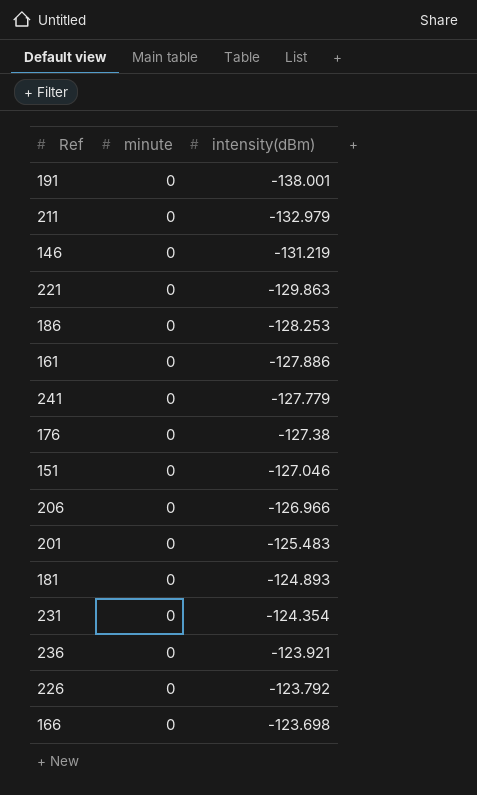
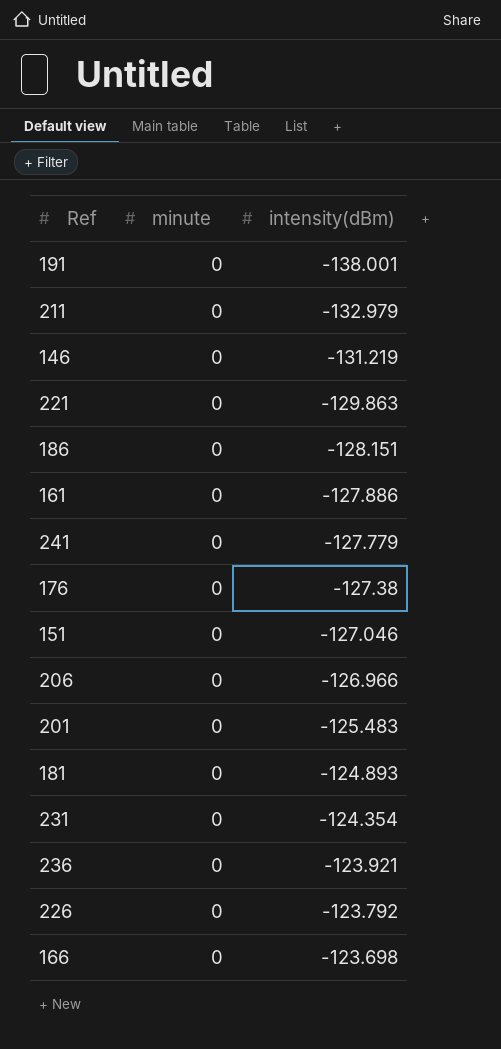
186 | intensity(dBm): -128.253 -> -128.151

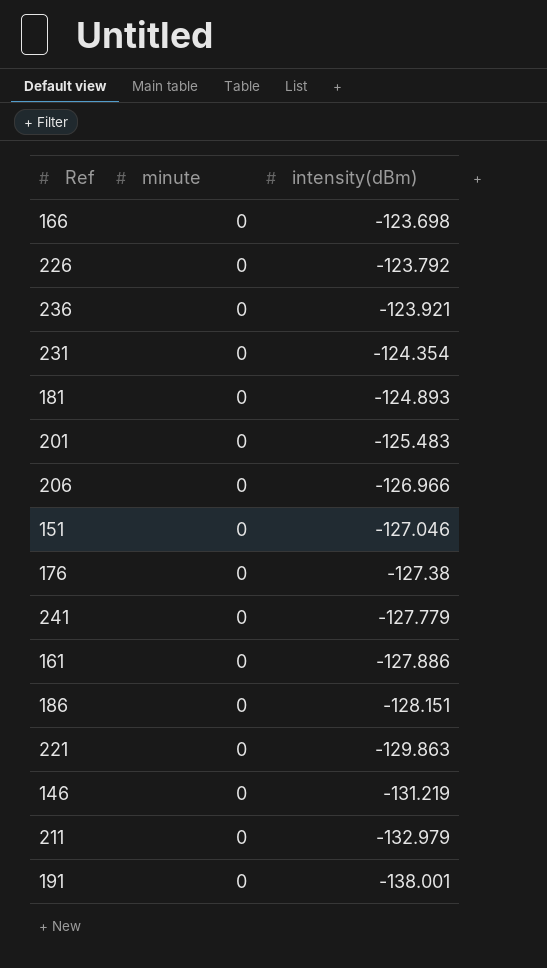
row order: intensity(dBm) ascending -> intensity(dBm) descending

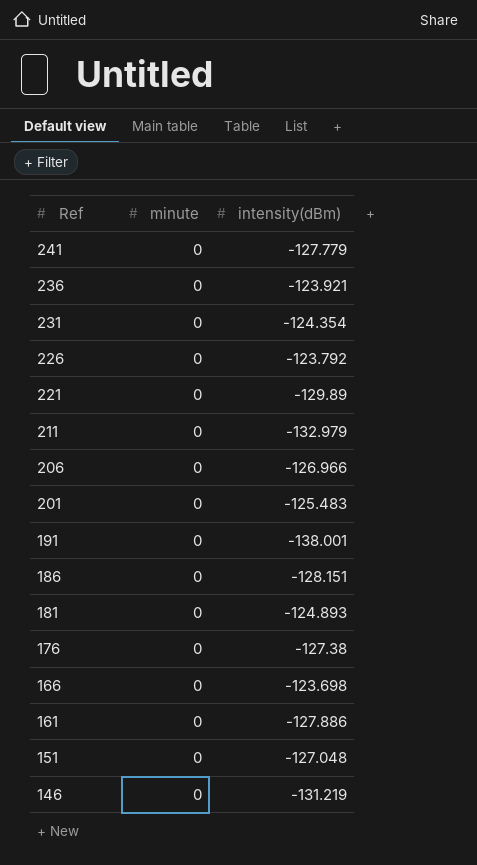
row order: intensity(dBm) descending -> Ref descending
221 | intensity(dBm): -129.863 -> -129.89
151 | intensity(dBm): -127.046 -> -127.048

